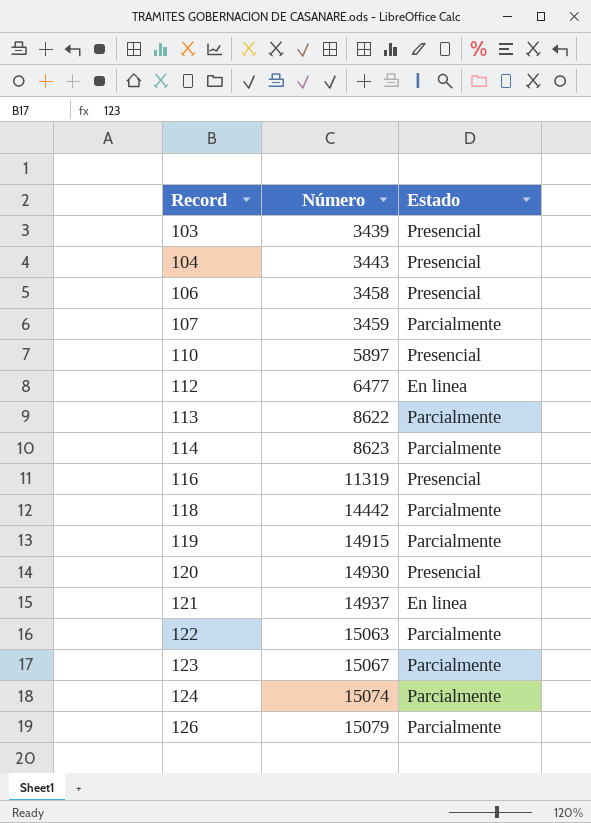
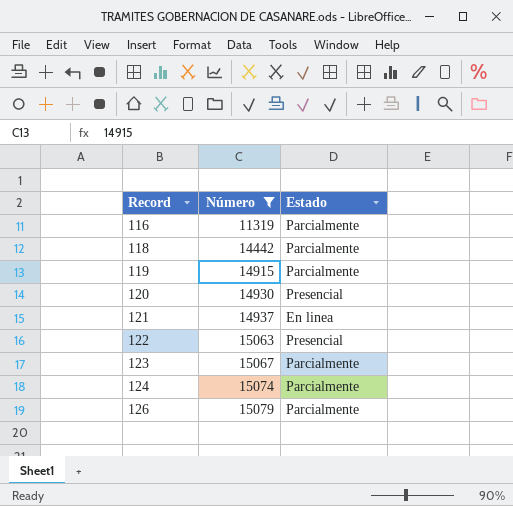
filter: none -> Número >= 11319
116 | Estado: Presencial -> Parcialmente
122 | Estado: Parcialmente -> Presencial

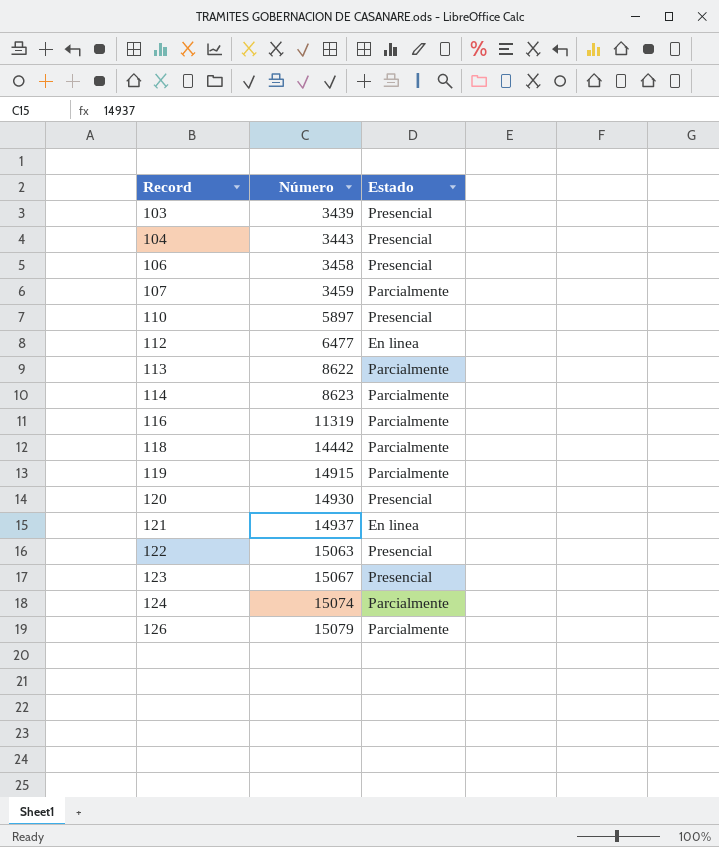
filter: Número >= 11319 -> none
123 | Estado: Parcialmente -> Presencial

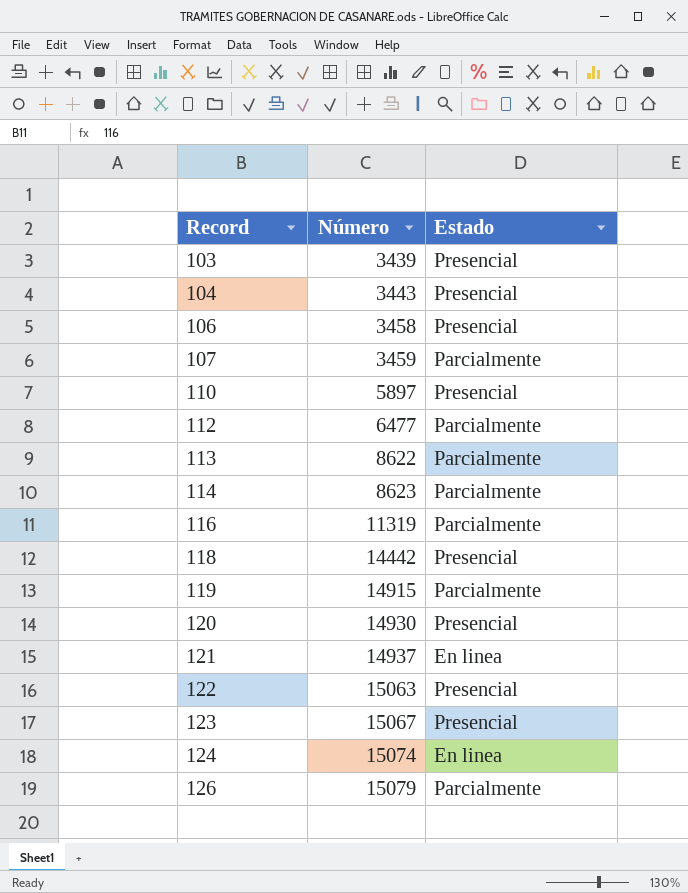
112 | Estado: En linea -> Parcialmente
118 | Estado: Parcialmente -> Presencial
124 | Estado: Parcialmente -> En linea

